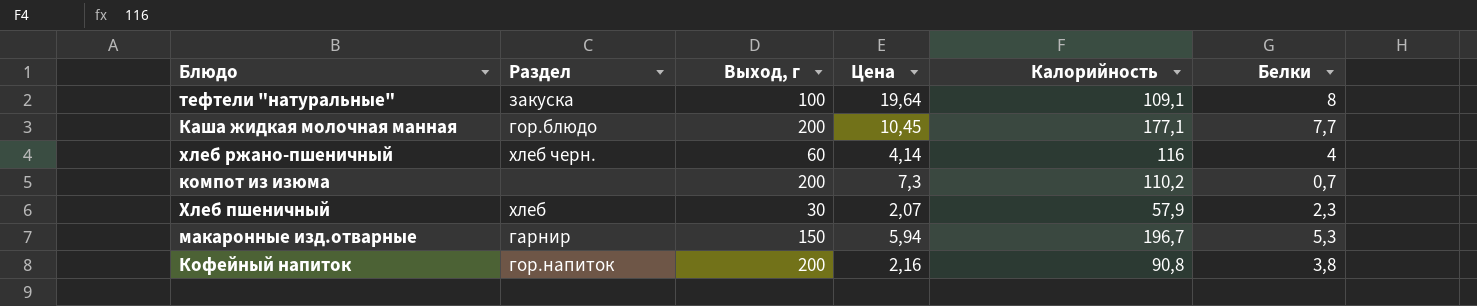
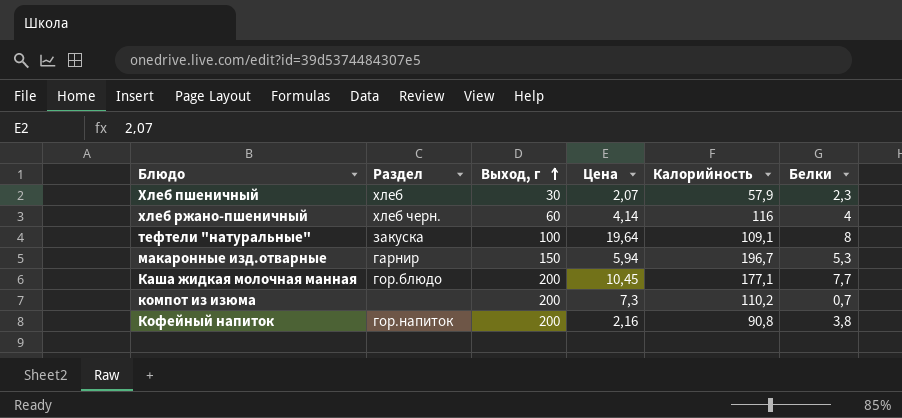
row order: none -> Выход, г ascending

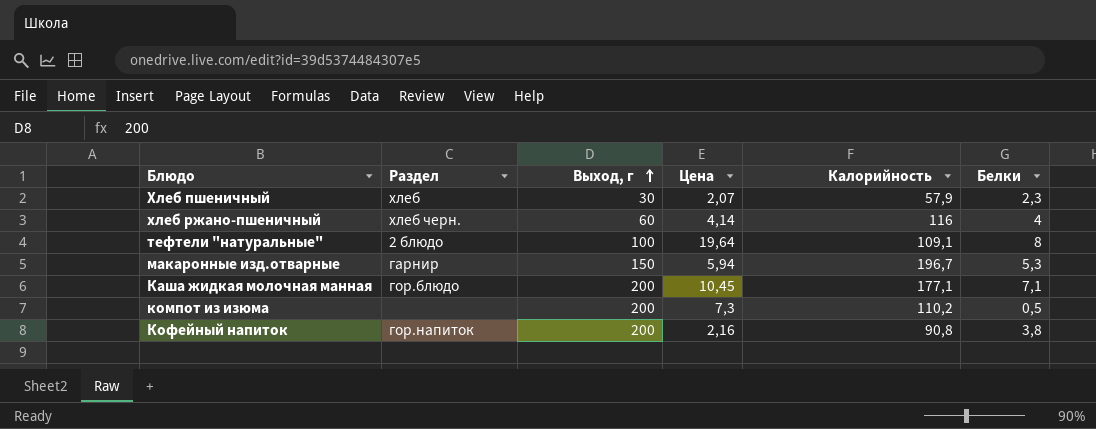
тефтели "натуральные" | Раздел: закуска -> 2 блюдо
Каша жидкая молочная манная | Белки: 7,7 -> 7,1
компот из изюма | Белки: 0,7 -> 0,5

